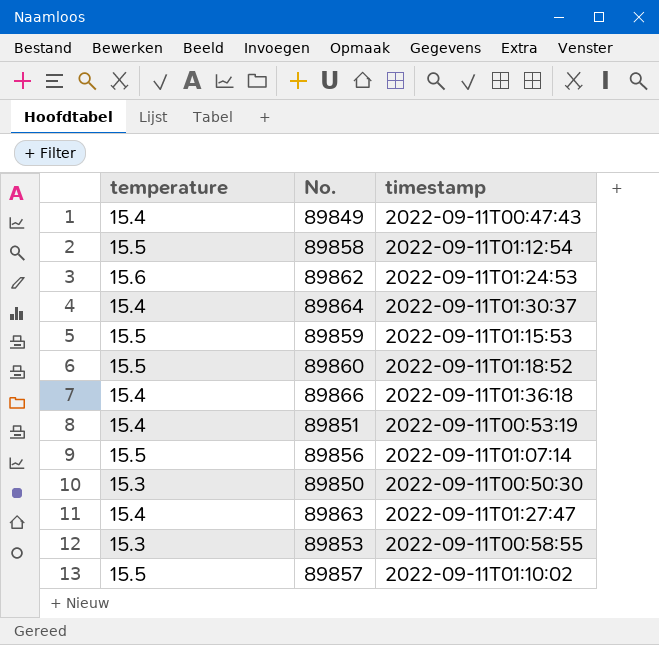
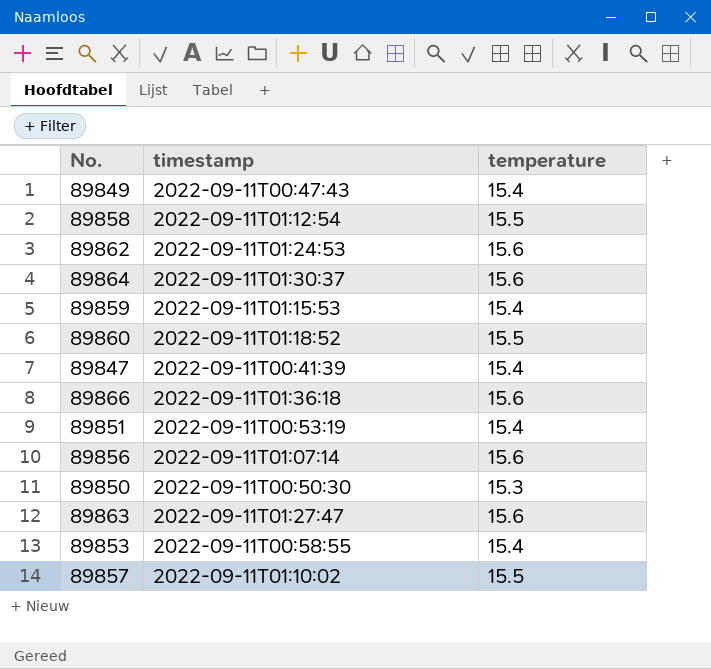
column temperature | position: 1 -> 3
89864 | temperature: 15.4 -> 15.6
89859 | temperature: 15.5 -> 15.4
row 89847: none -> 2022-09-11T00:41:39 | 15.4
89866 | temperature: 15.4 -> 15.6
89856 | temperature: 15.5 -> 15.6
89863 | temperature: 15.4 -> 15.6
89853 | temperature: 15.3 -> 15.4

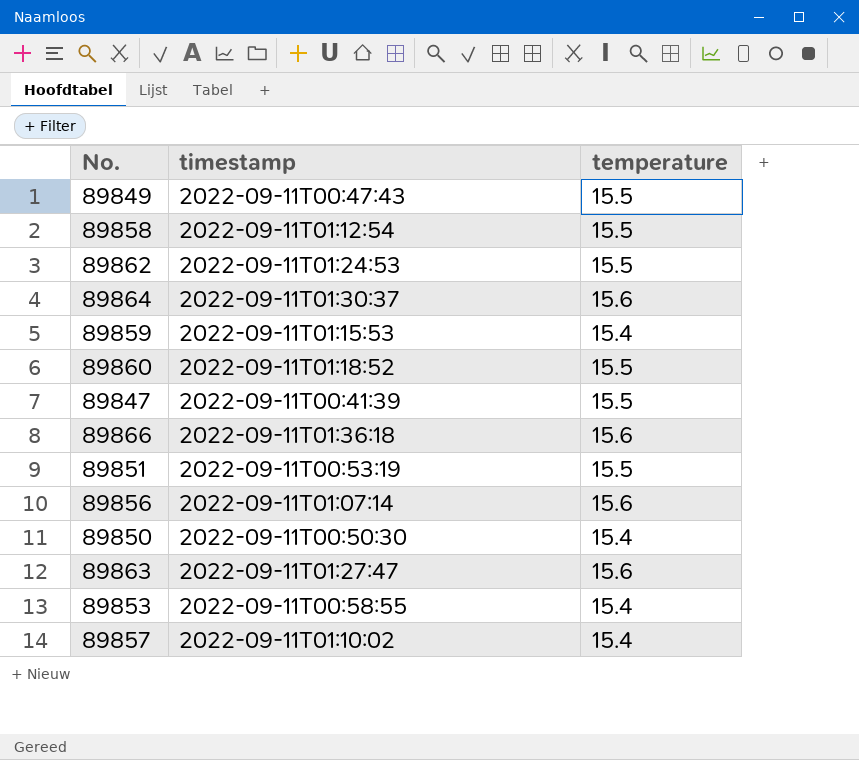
89849 | temperature: 15.4 -> 15.5
89862 | temperature: 15.6 -> 15.5
89847 | temperature: 15.4 -> 15.5
89851 | temperature: 15.4 -> 15.5
89850 | temperature: 15.3 -> 15.4
89857 | temperature: 15.5 -> 15.4

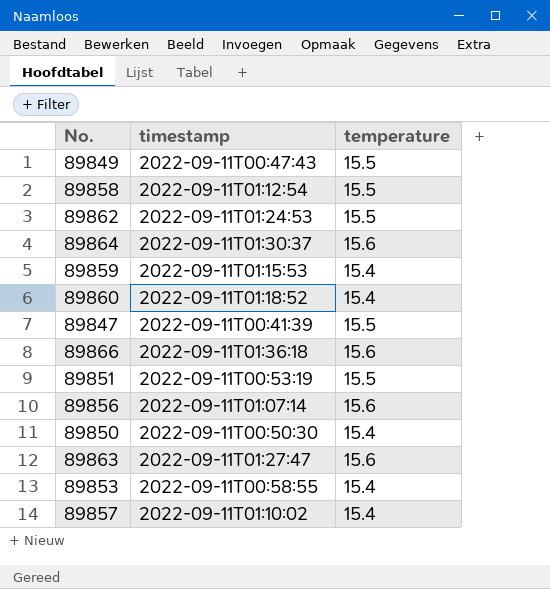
89860 | temperature: 15.5 -> 15.4

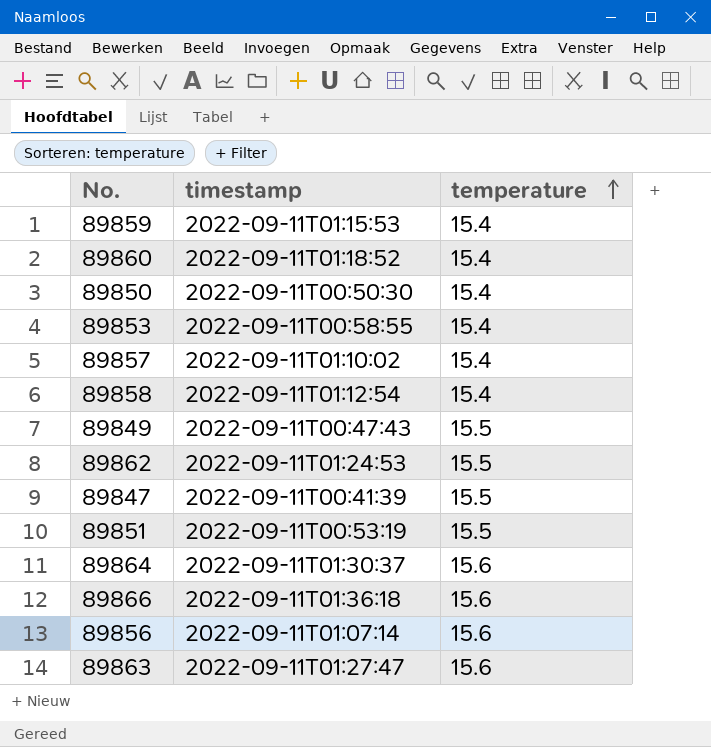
row order: none -> temperature ascending
89858 | temperature: 15.5 -> 15.4

